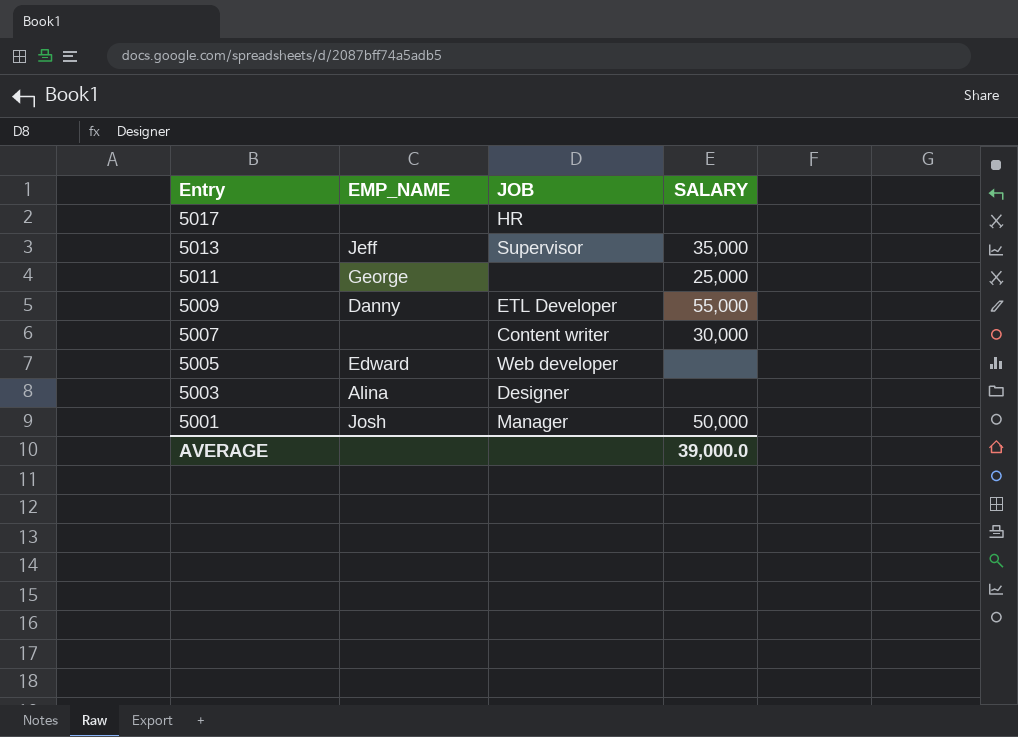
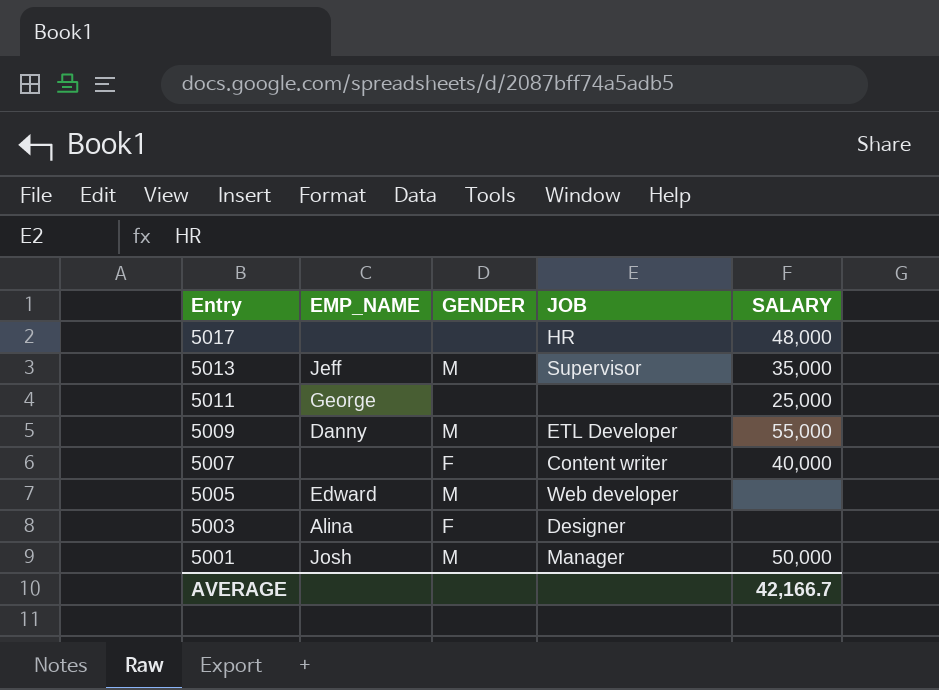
column GENDER | position: none -> 3
5017 | SALARY: none -> 48,000
5007 | SALARY: 30,000 -> 40,000
AVERAGE | SALARY: 39,000.0 -> 42,166.7

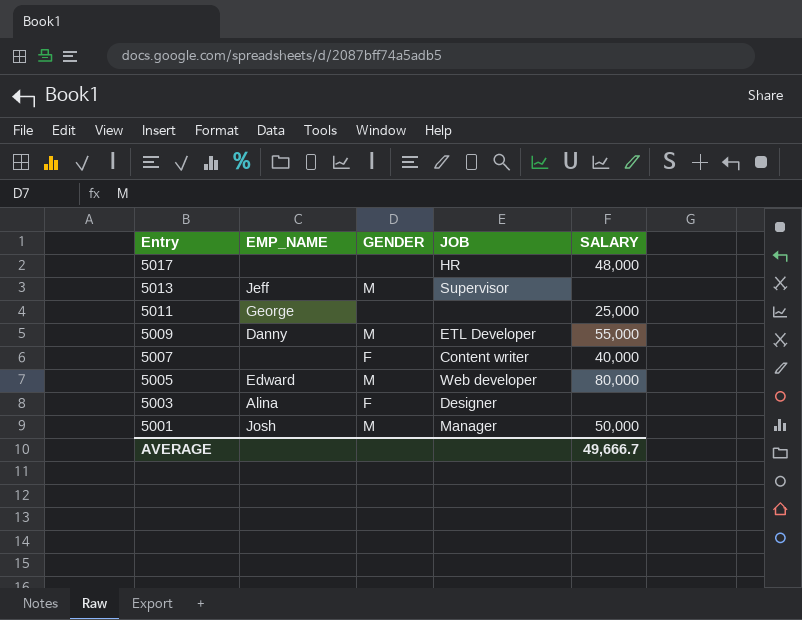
5013 | SALARY: 35,000 -> none
5005 | SALARY: none -> 80,000
AVERAGE | SALARY: 42,166.7 -> 49,666.7

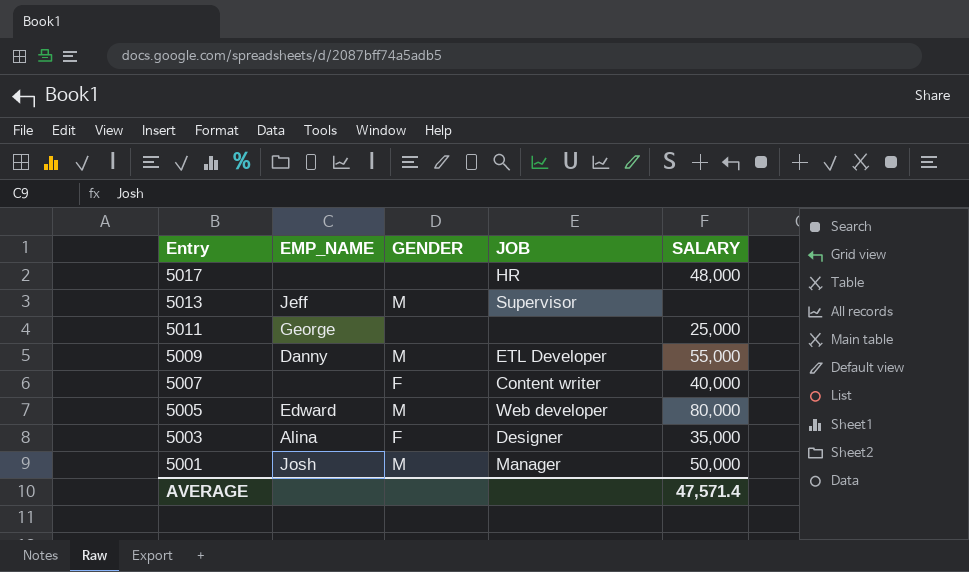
5003 | SALARY: none -> 35,000
AVERAGE | SALARY: 49,666.7 -> 47,571.4

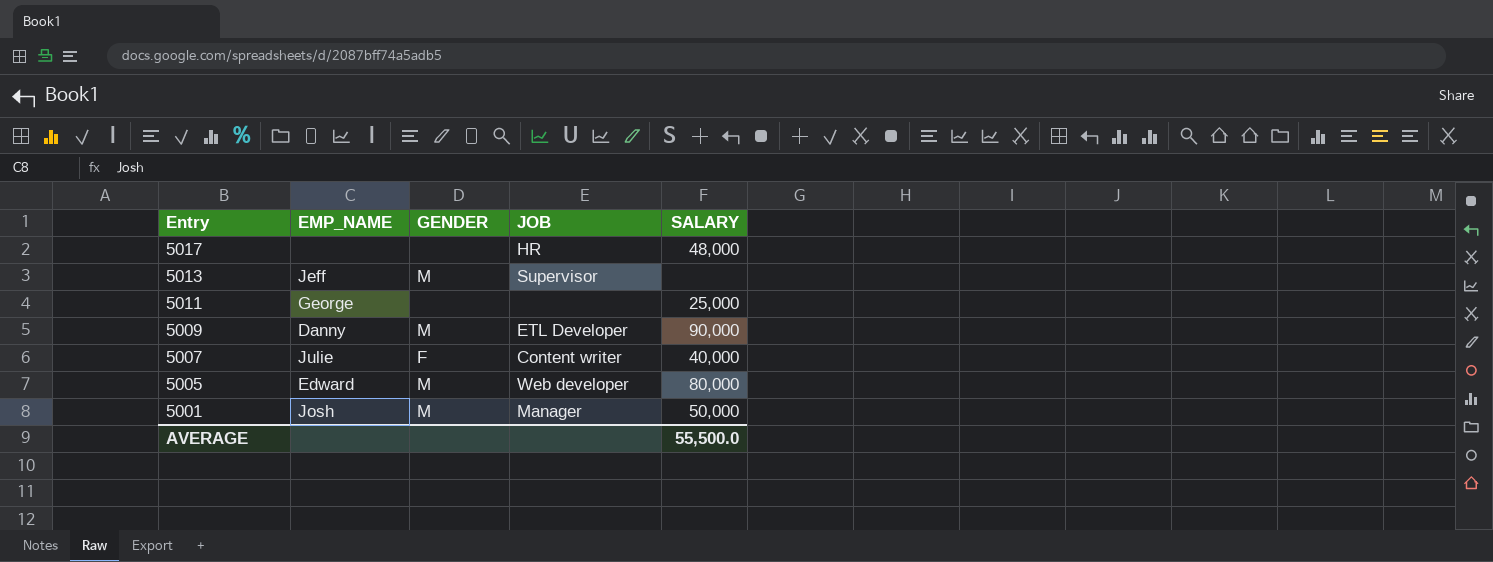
row 5003: Alina | F | Designer | 35,000 -> none
5009 | SALARY: 55,000 -> 90,000
5007 | EMP_NAME: none -> Julie
AVERAGE | SALARY: 47,571.4 -> 55,500.0

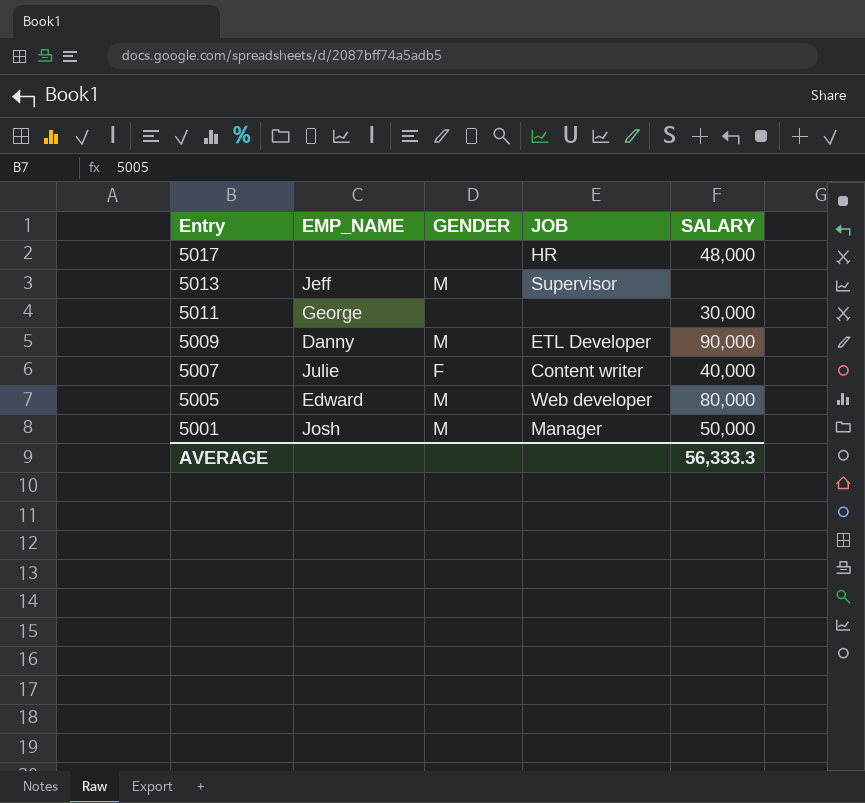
5011 | SALARY: 25,000 -> 30,000
AVERAGE | SALARY: 55,500.0 -> 56,333.3

